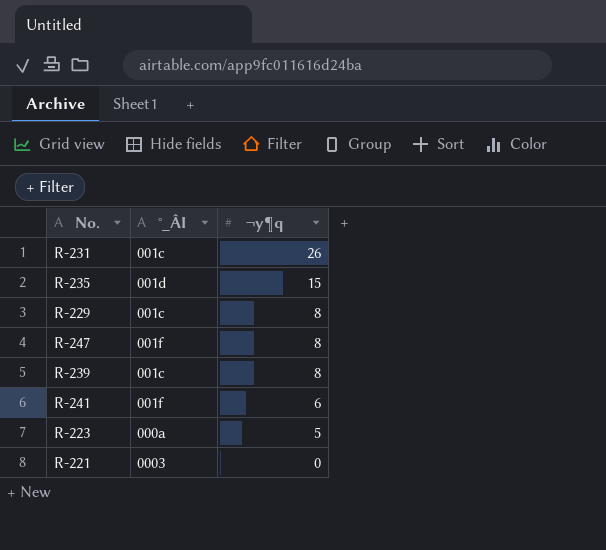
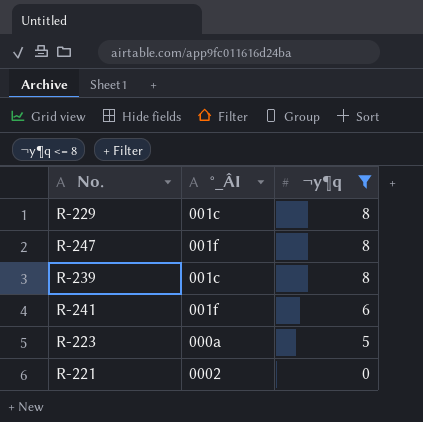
filter: none -> ¬y¶q <= 8
R-221 | °_ÂI: 0003 -> 0002

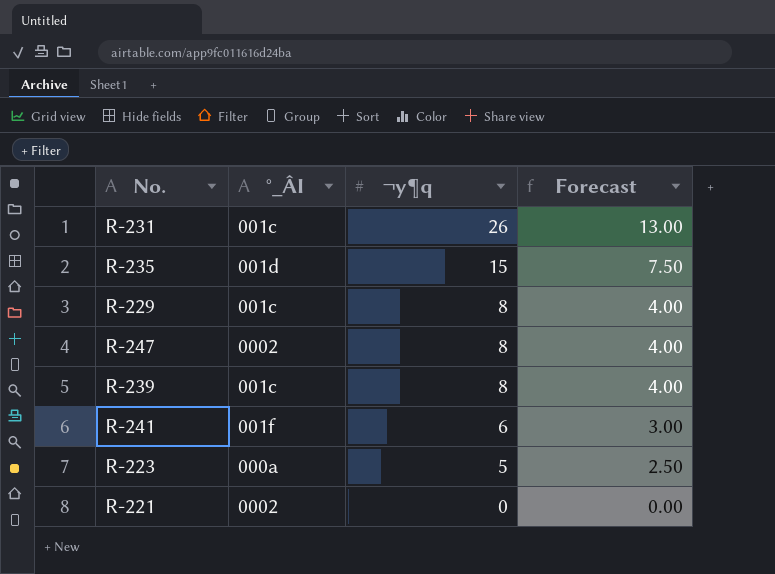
filter: ¬y¶q <= 8 -> none
column Forecast | formula: none -> [¬y¶q] * 0.5
R-247 | °_ÂI: 001f -> 0002

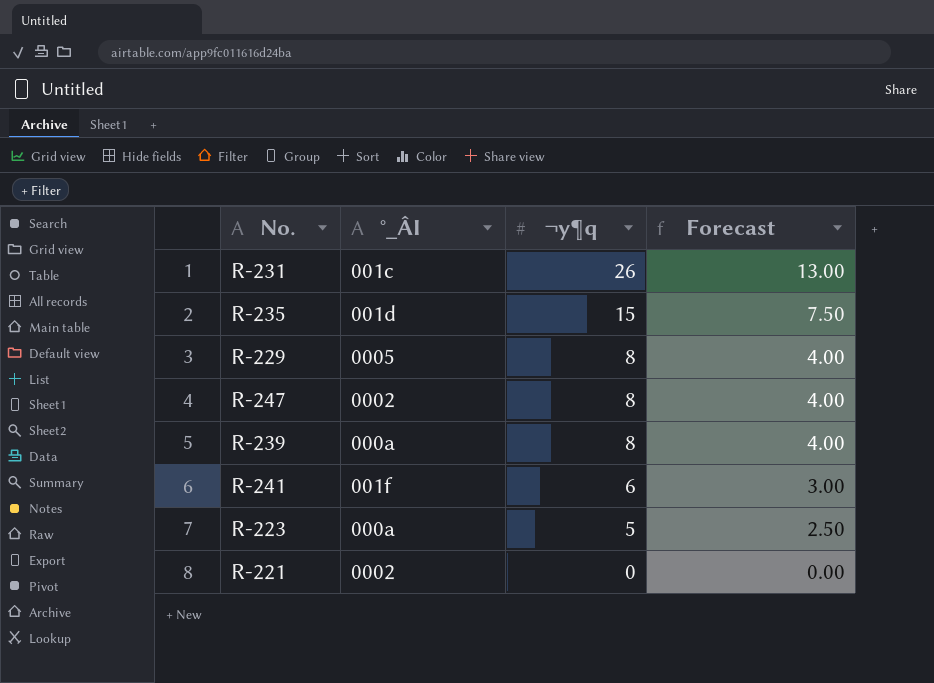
R-229 | °_ÂI: 001c -> 0005
R-239 | °_ÂI: 001c -> 000a

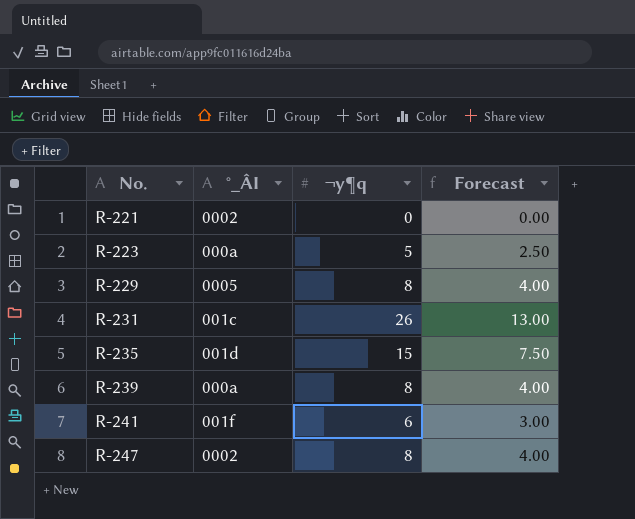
row order: ¬y¶q descending -> No. ascending

